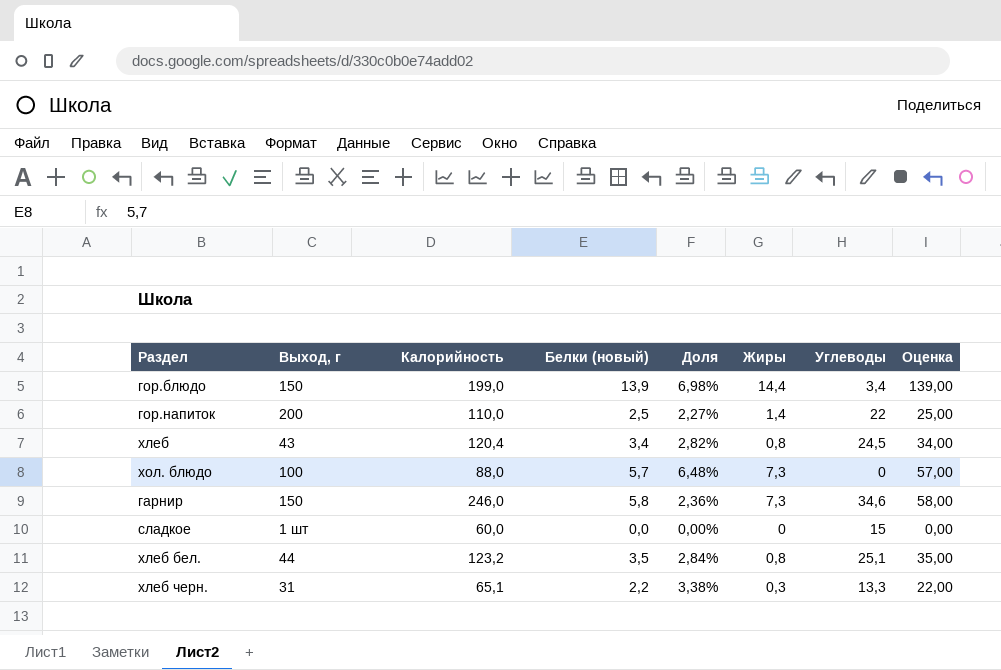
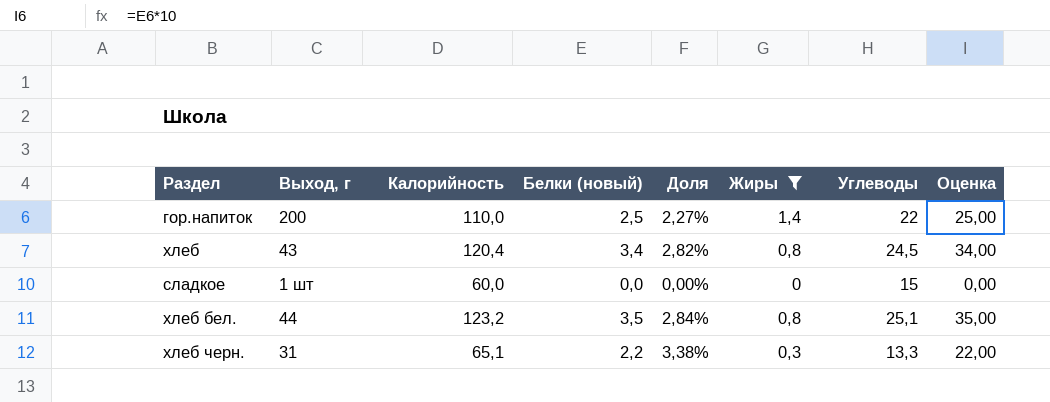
filter: none -> Жиры <= 1,4

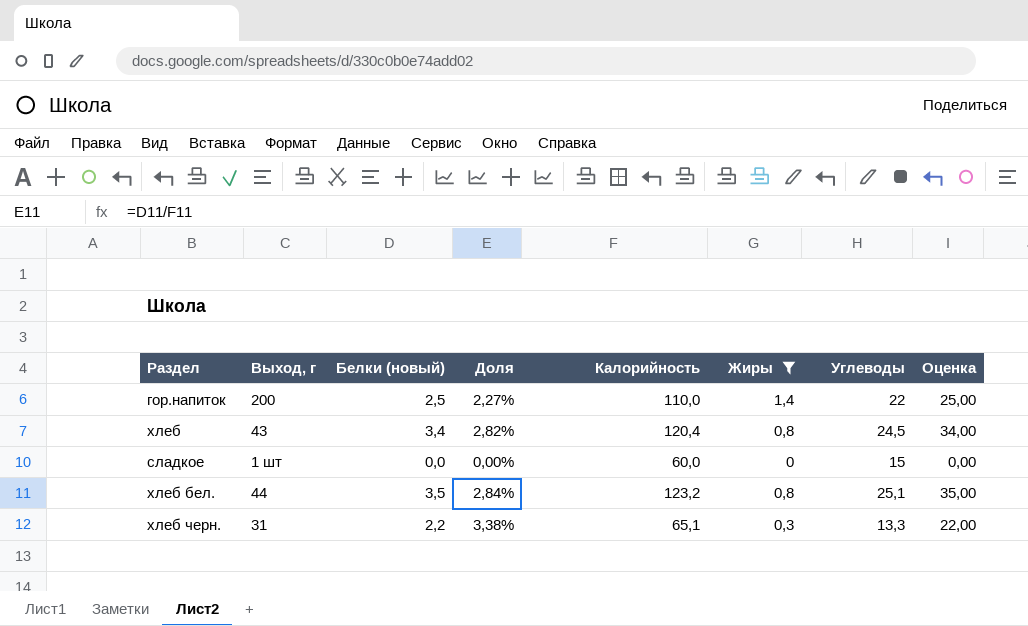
column Калорийность | position: 3 -> 5

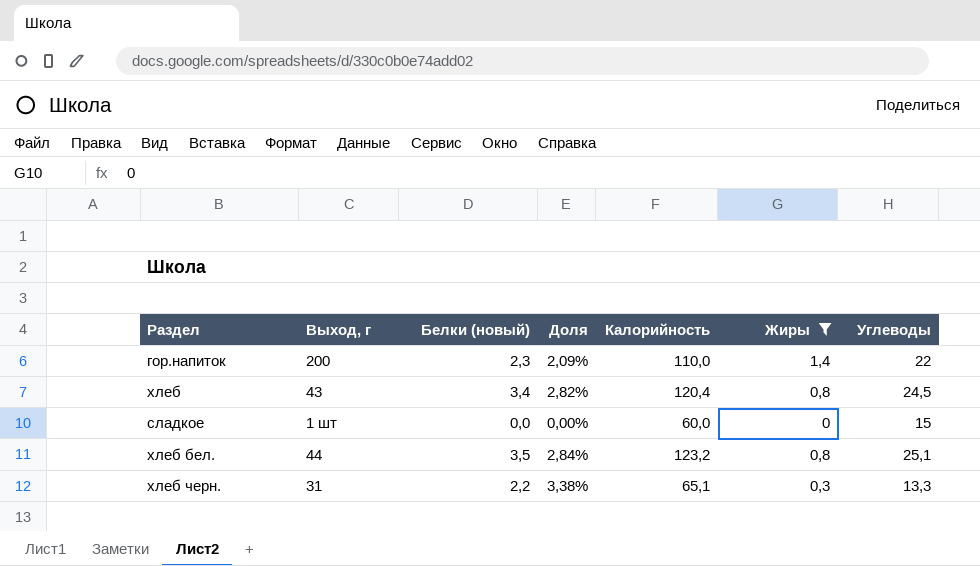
column Оценка | formula: [Белки (новый)] * 10 -> none
гор.напиток | Белки (новый): 2,5 -> 2,3
гор.напиток | Доля: 2,27% -> 2,09%

